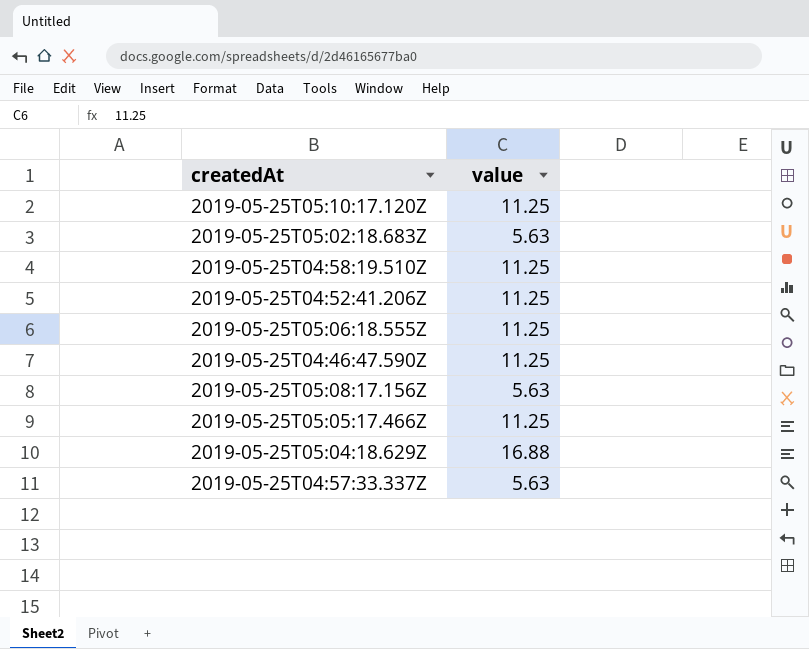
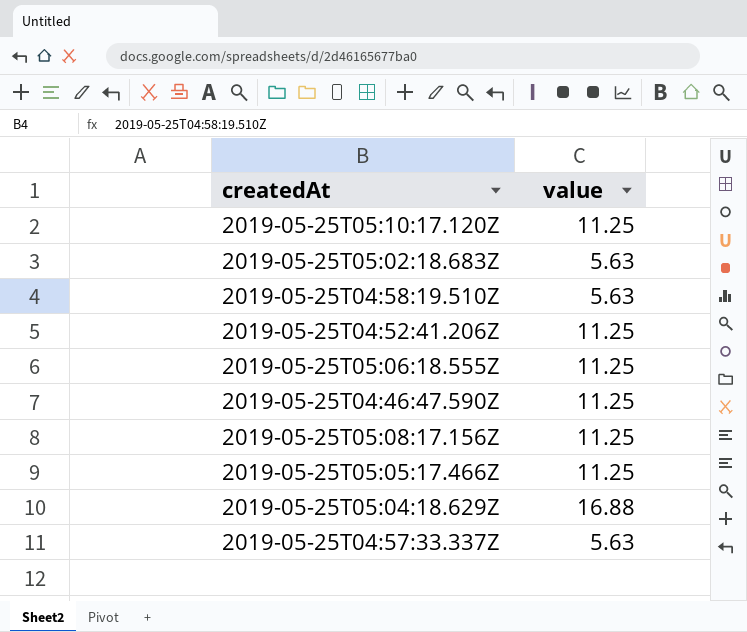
2019-05-25T04:58:19.510Z | value: 11.25 -> 5.63
2019-05-25T05:08:17.156Z | value: 5.63 -> 11.25

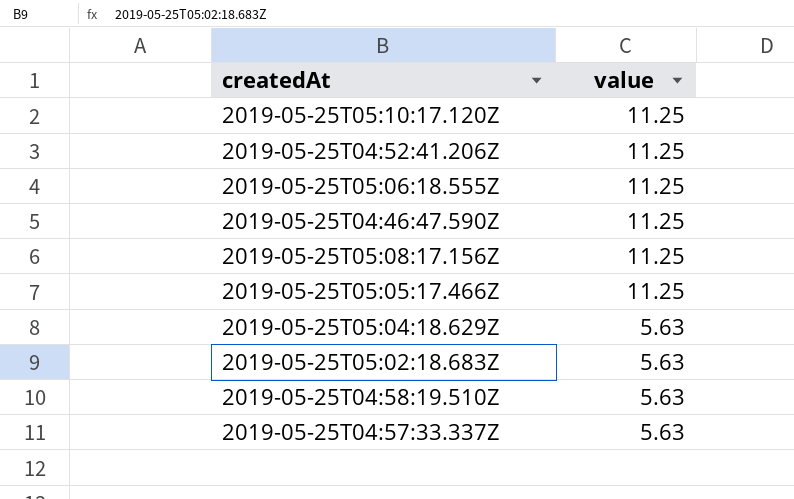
row order: none -> value descending
2019-05-25T05:04:18.629Z | value: 16.88 -> 5.63

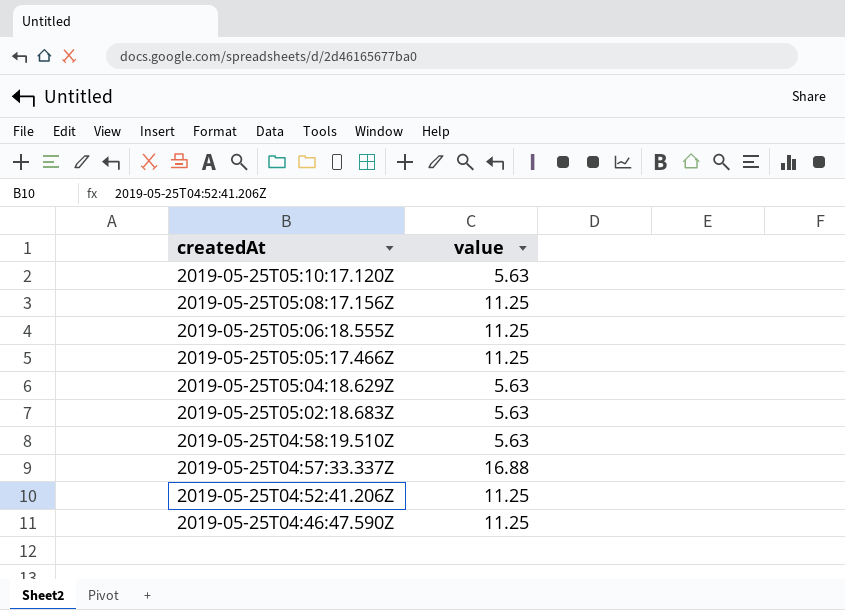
row order: value descending -> createdAt descending
2019-05-25T05:10:17.120Z | value: 11.25 -> 5.63
2019-05-25T04:57:33.337Z | value: 5.63 -> 16.88

